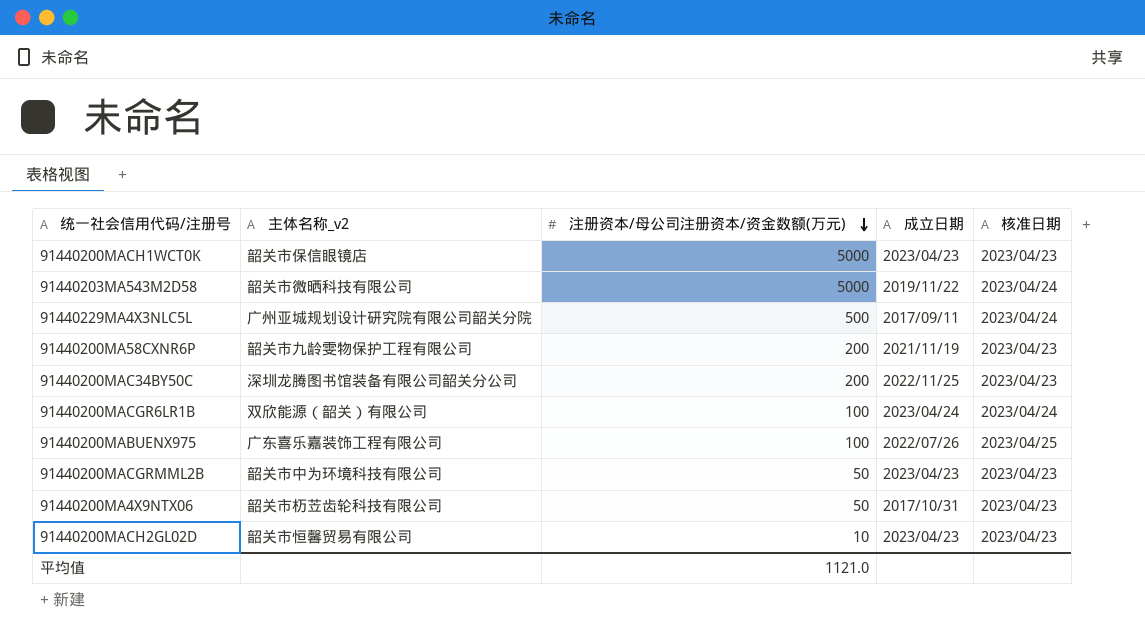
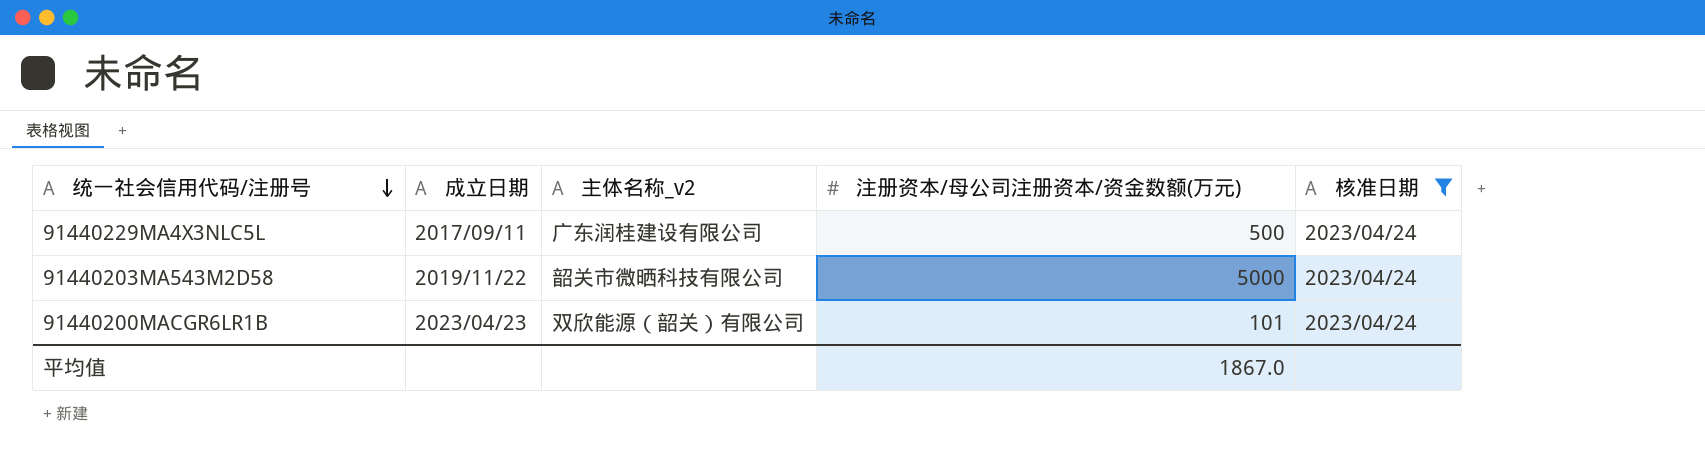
filter: none -> 核准日期 = 2023/04/24
row order: 注册资本/母公司注册资本/资金数额(万元) descending -> 统一社会信用代码/注册号 descending
column 成立日期 | position: 4 -> 2
91440229MA4X3NLC5L | 主体名称_v2: 广州亚城规划设计研究院有限公司韶关分院 -> 广东润桂建设有限公司
91440200MACGR6LR1B | 成立日期: 2023/04/24 -> 2023/04/23
91440200MACGR6LR1B | 注册资本/母公司注册资本/资金数额(万元): 100 -> 101
平均值 | 注册资本/母公司注册资本/资金数额(万元): 1121.0 -> 1867.0

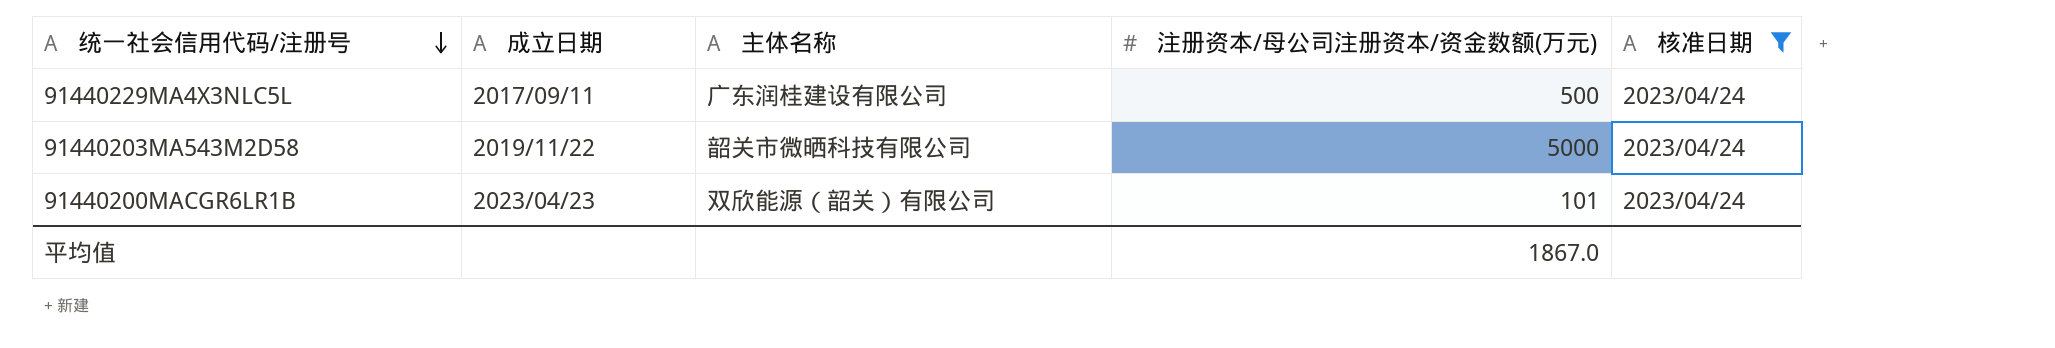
column name: 主体名称_v2 -> 主体名称

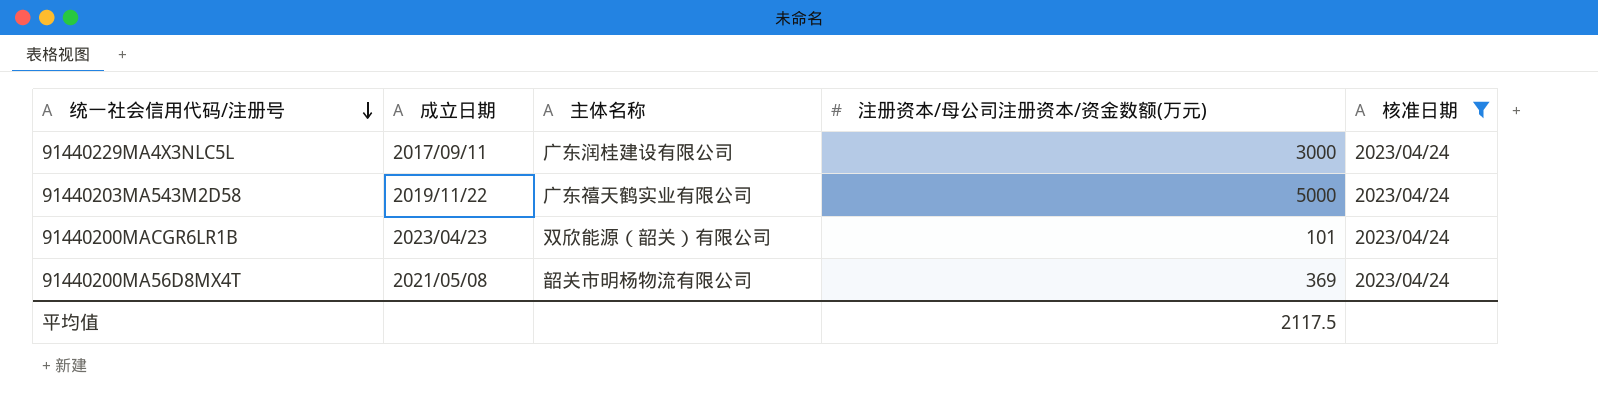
91440229MA4X3NLC5L | 注册资本/母公司注册资本/资金数额(万元): 500 -> 3000
91440203MA543M2D58 | 主体名称: 韶关市微晒科技有限公司 -> 广东禧天鹤实业有限公司
row 91440200MA56D8MX4T: none -> 2021/05/08 | 韶关市明杨物流有限公司 | 369 | 2023/04/24
平均值 | 注册资本/母公司注册资本/资金数额(万元): 1867.0 -> 2117.5

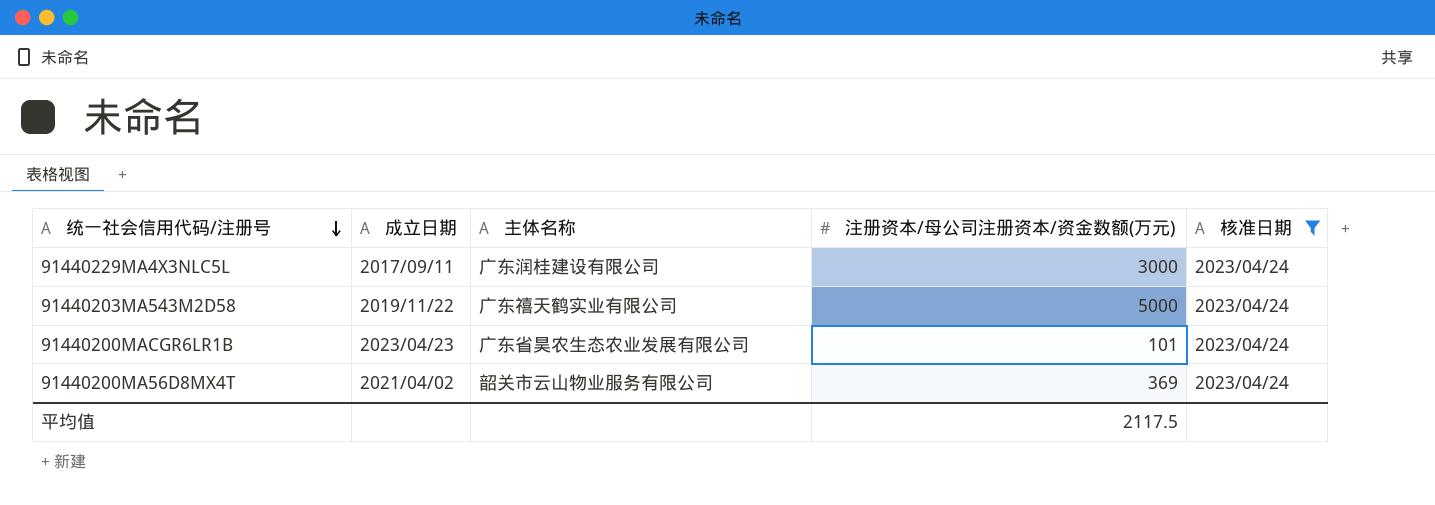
91440200MACGR6LR1B | 主体名称: 双欣能源（韶关）有限公司 -> 广东省昊农生态农业发展有限公司
91440200MA56D8MX4T | 成立日期: 2021/05/08 -> 2021/04/02
91440200MA56D8MX4T | 主体名称: 韶关市明杨物流有限公司 -> 韶关市云山物业服务有限公司

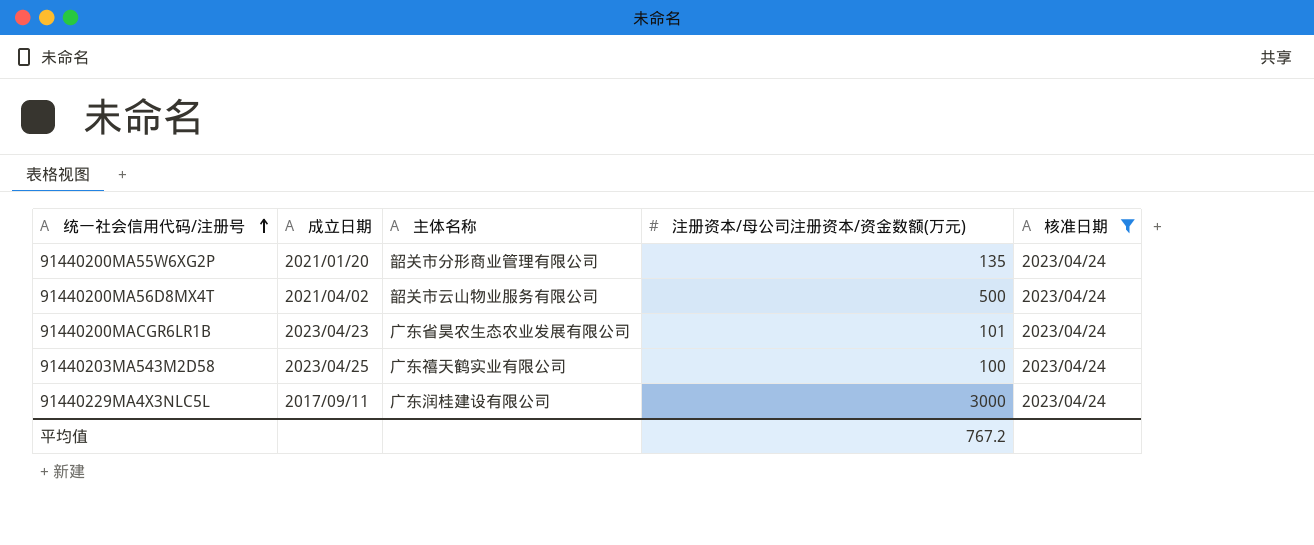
row order: 统一社会信用代码/注册号 descending -> 统一社会信用代码/注册号 ascending
row 91440200MA55W6XG2P: none -> 2021/01/20 | 韶关市分形商业管理有限公司 | 135 | 2023/04/24
91440200MA56D8MX4T | 注册资本/母公司注册资本/资金数额(万元): 369 -> 500
91440203MA543M2D58 | 成立日期: 2019/11/22 -> 2023/04/25
91440203MA543M2D58 | 注册资本/母公司注册资本/资金数额(万元): 5000 -> 100
平均值 | 注册资本/母公司注册资本/资金数额(万元): 2117.5 -> 767.2

